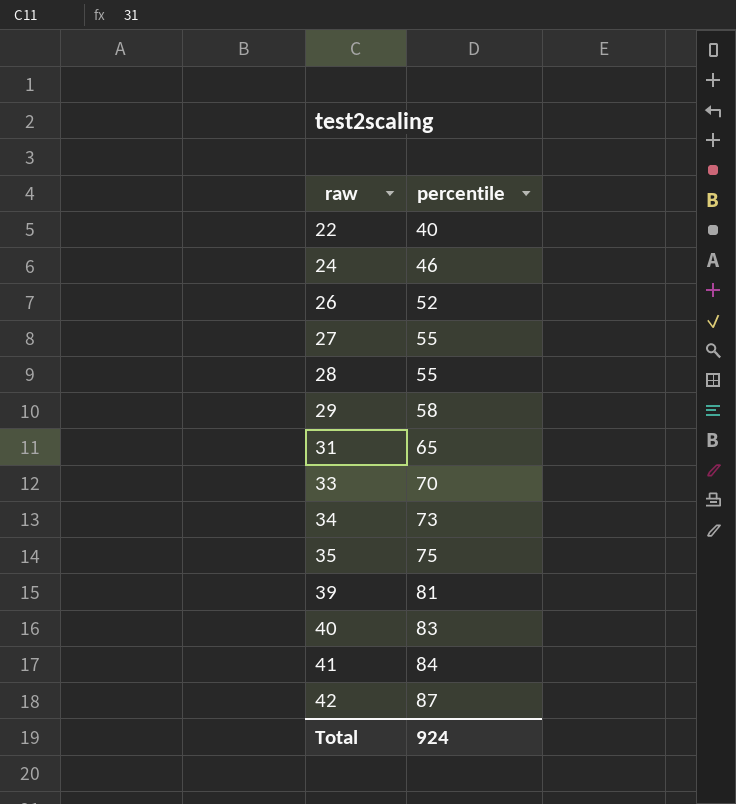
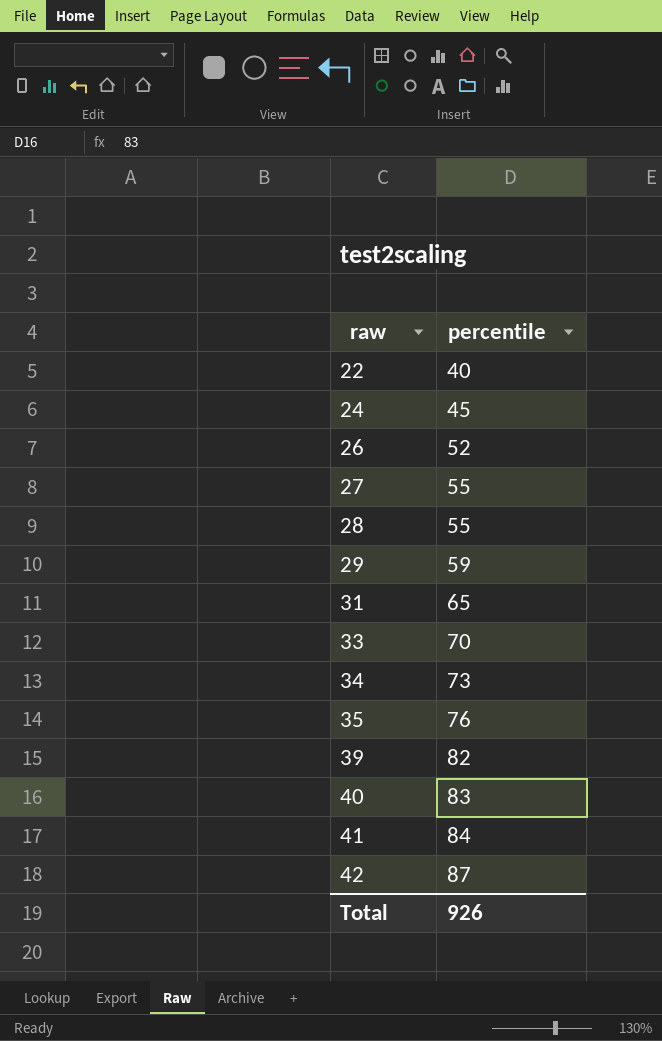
24 | percentile: 46 -> 45
29 | percentile: 58 -> 59
35 | percentile: 75 -> 76
39 | percentile: 81 -> 82
Total | percentile: 924 -> 926

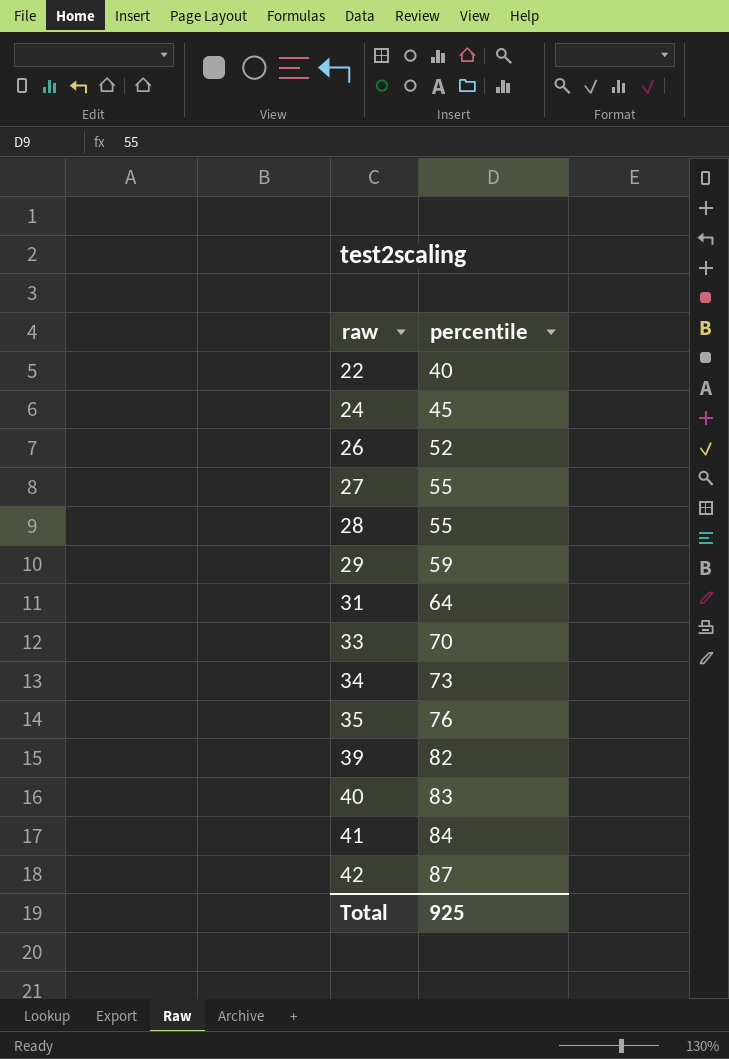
31 | percentile: 65 -> 64
Total | percentile: 926 -> 925

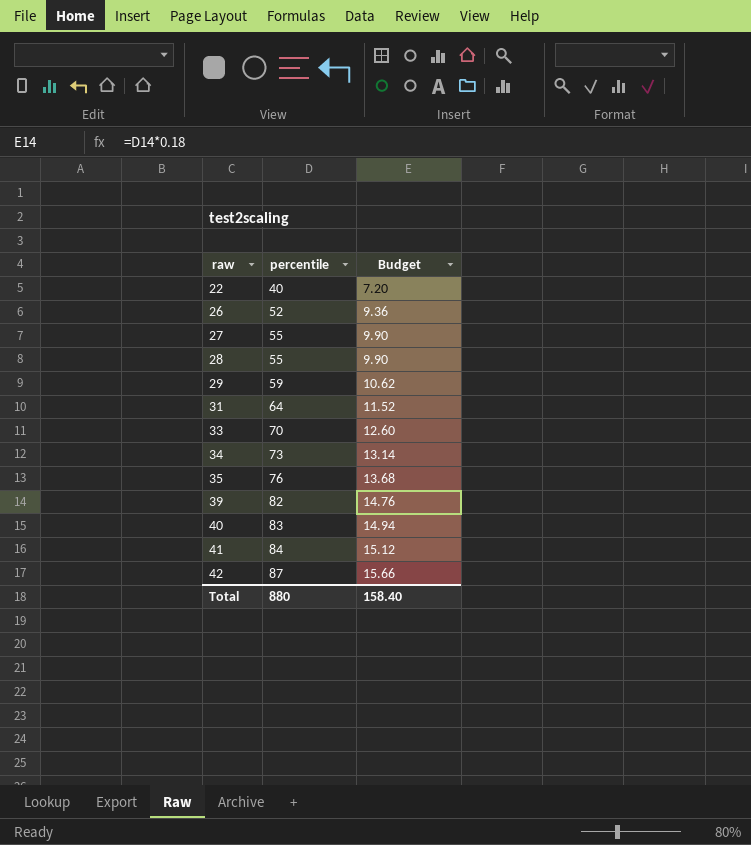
column Budget | formula: none -> [percentile] * 0.18
row 24: 45 -> none
Total | percentile: 925 -> 880

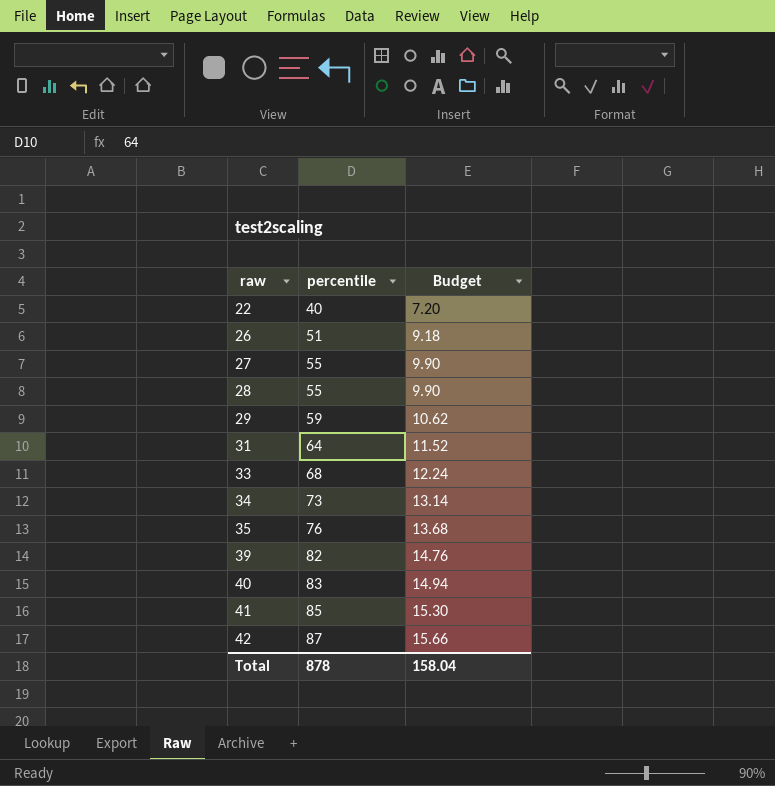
26 | percentile: 52 -> 51
26 | Budget: 9.36 -> 9.18
33 | percentile: 70 -> 68
33 | Budget: 12.60 -> 12.24
41 | percentile: 84 -> 85
41 | Budget: 15.12 -> 15.30
Total | percentile: 880 -> 878
Total | Budget: 158.40 -> 158.04

